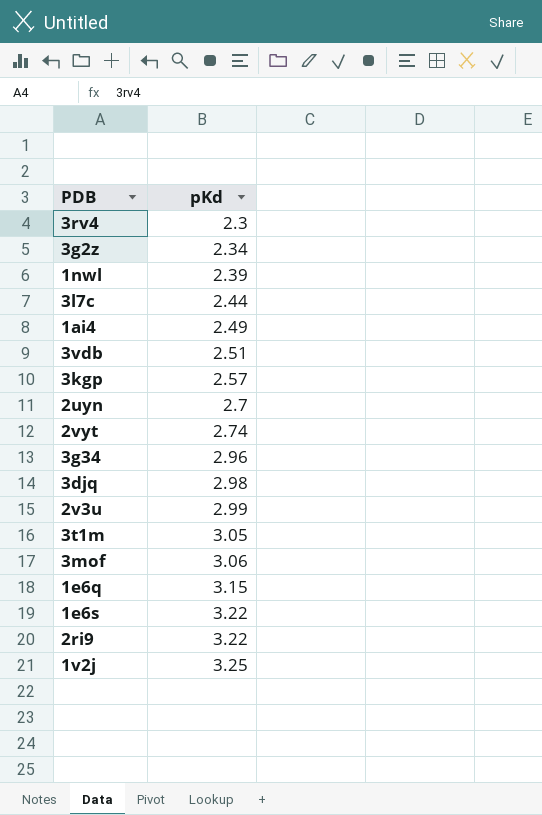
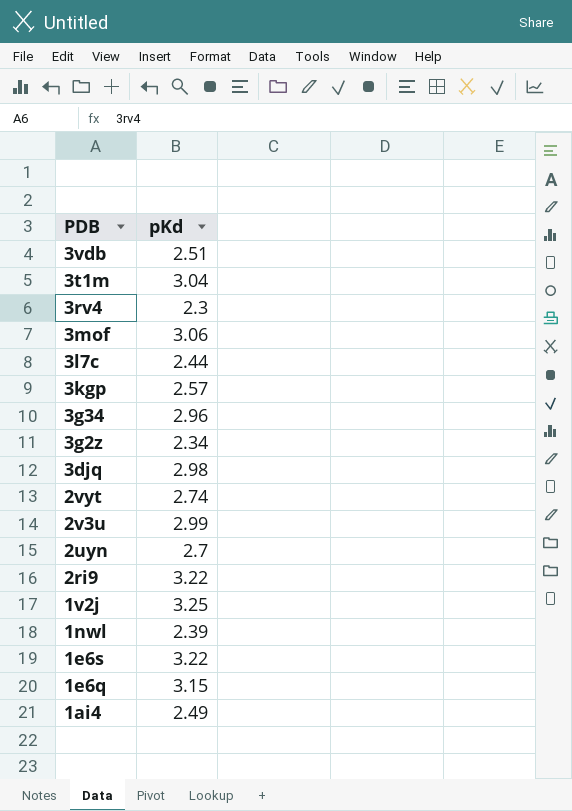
row order: pKd ascending -> PDB descending
3t1m | pKd: 3.05 -> 3.04

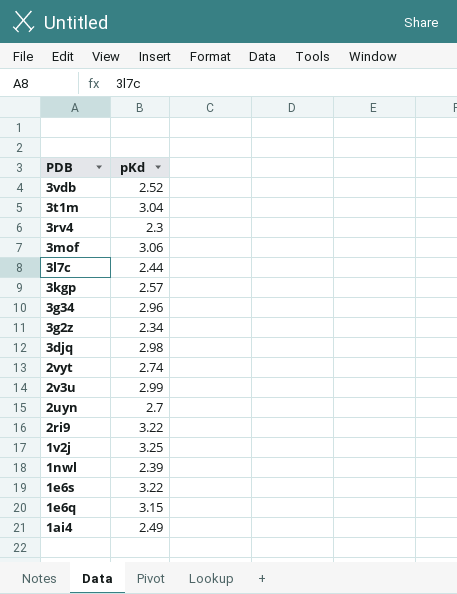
3vdb | pKd: 2.51 -> 2.52

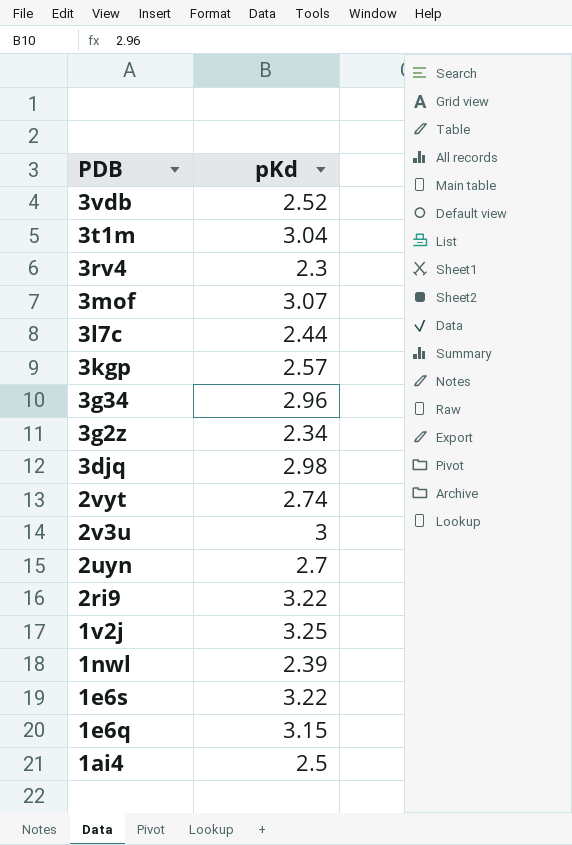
3mof | pKd: 3.06 -> 3.07
2v3u | pKd: 2.99 -> 3
1ai4 | pKd: 2.49 -> 2.5

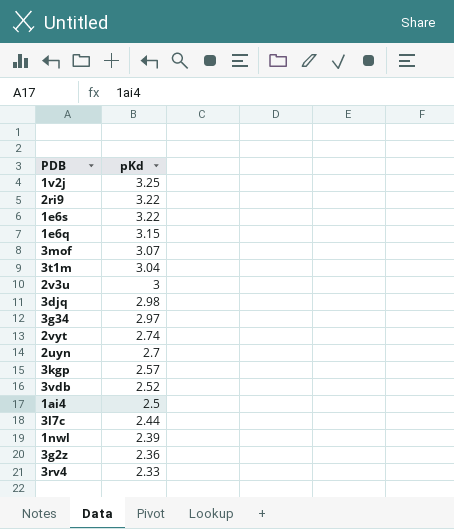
row order: PDB descending -> pKd descending
3g34 | pKd: 2.96 -> 2.97
3g2z | pKd: 2.34 -> 2.36
3rv4 | pKd: 2.3 -> 2.33

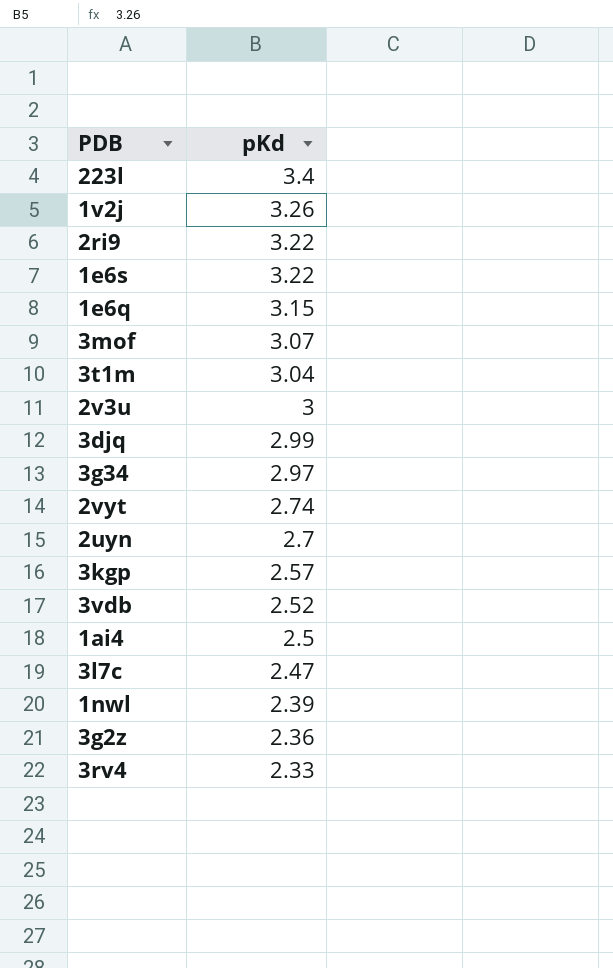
row 223l: none -> 3.4
1v2j | pKd: 3.25 -> 3.26
3djq | pKd: 2.98 -> 2.99
3l7c | pKd: 2.44 -> 2.47

